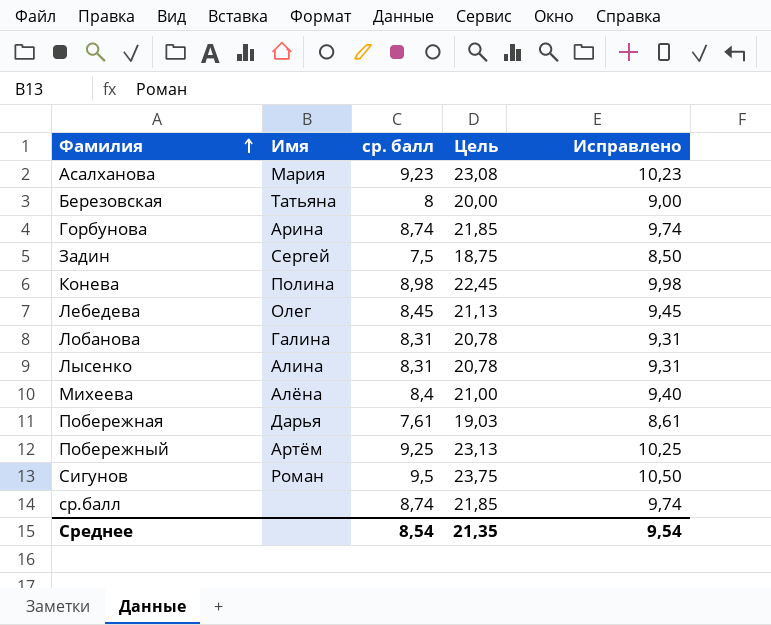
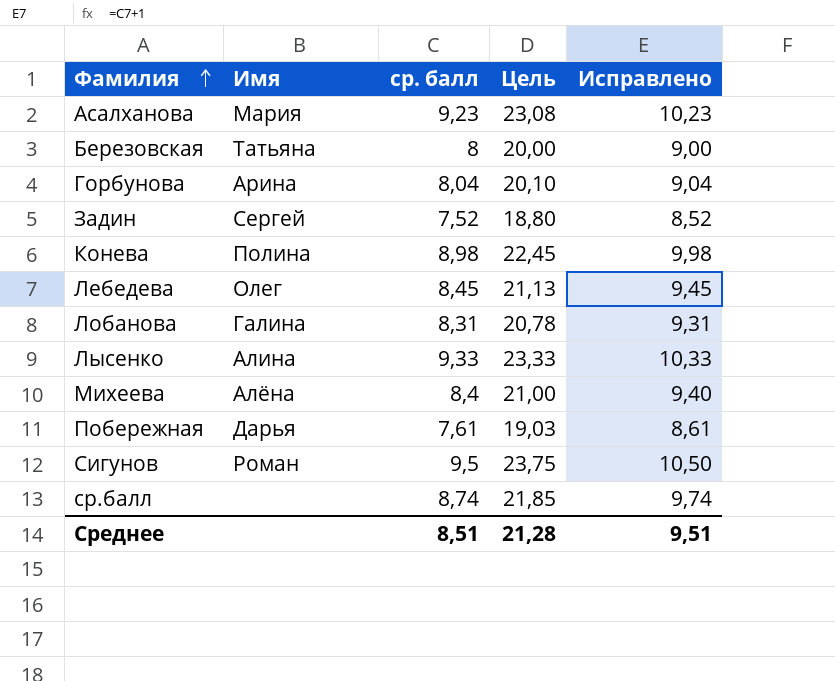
row Побережный: Артём | 9,25 | 23,13 | 10,25 -> none
Горбунова | ср. балл: 8,74 -> 8,04
Горбунова | Цель: 21,85 -> 20,10
Горбунова | Исправлено: 9,74 -> 9,04
Задин | ср. балл: 7,5 -> 7,52
Задин | Цель: 18,75 -> 18,80
Задин | Исправлено: 8,50 -> 8,52
Лысенко | ср. балл: 8,31 -> 9,33
Лысенко | Цель: 20,78 -> 23,33
Лысенко | Исправлено: 9,31 -> 10,33
Среднее | ср. балл: 8,54 -> 8,51
Среднее | Цель: 21,35 -> 21,28
Среднее | Исправлено: 9,54 -> 9,51

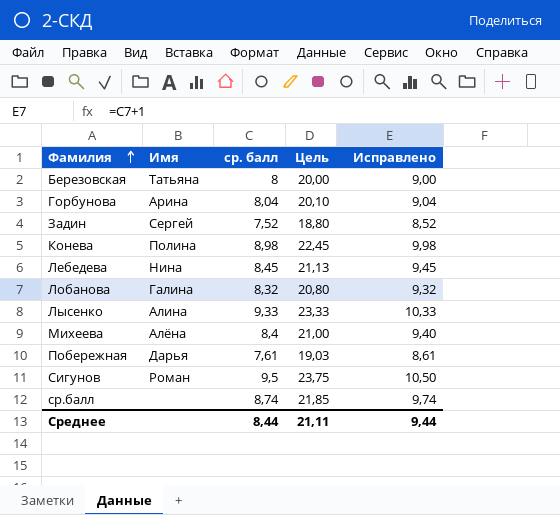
row Асалханова: Мария | 9,23 | 23,08 | 10,23 -> none
Лебедева | Имя: Олег -> Нина
Лобанова | ср. балл: 8,31 -> 8,32
Лобанова | Цель: 20,78 -> 20,80
Лобанова | Исправлено: 9,31 -> 9,32
Среднее | ср. балл: 8,51 -> 8,44
Среднее | Цель: 21,28 -> 21,11
Среднее | Исправлено: 9,51 -> 9,44

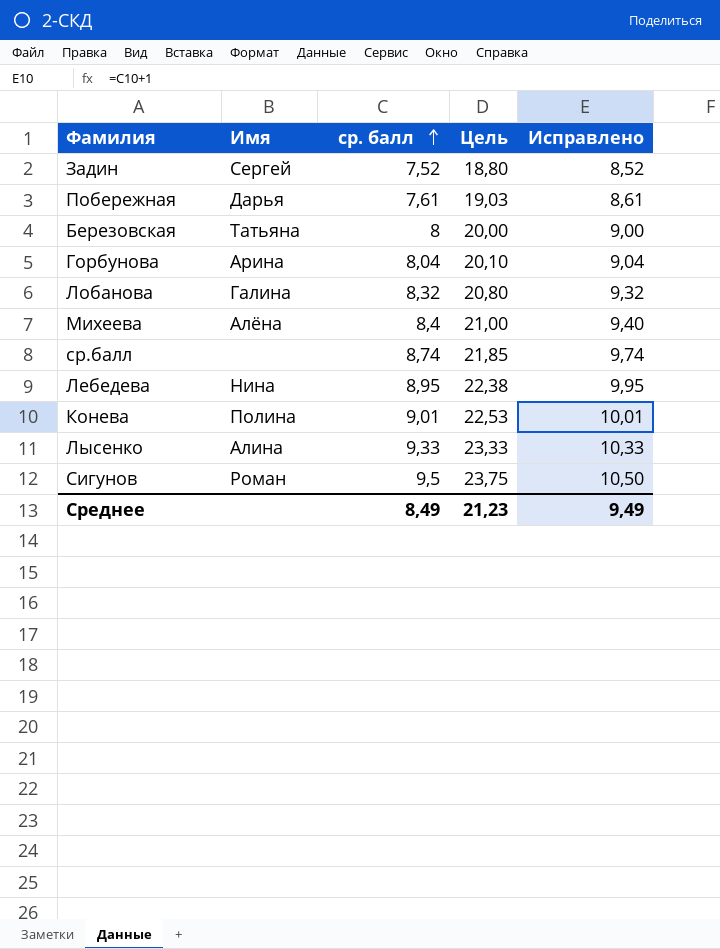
row order: Фамилия ascending -> ср. балл ascending
Лебедева | ср. балл: 8,45 -> 8,95
Лебедева | Цель: 21,13 -> 22,38
Лебедева | Исправлено: 9,45 -> 9,95
Конева | ср. балл: 8,98 -> 9,01
Конева | Цель: 22,45 -> 22,53
Конева | Исправлено: 9,98 -> 10,01
Среднее | ср. балл: 8,44 -> 8,49
Среднее | Цель: 21,11 -> 21,23
Среднее | Исправлено: 9,44 -> 9,49

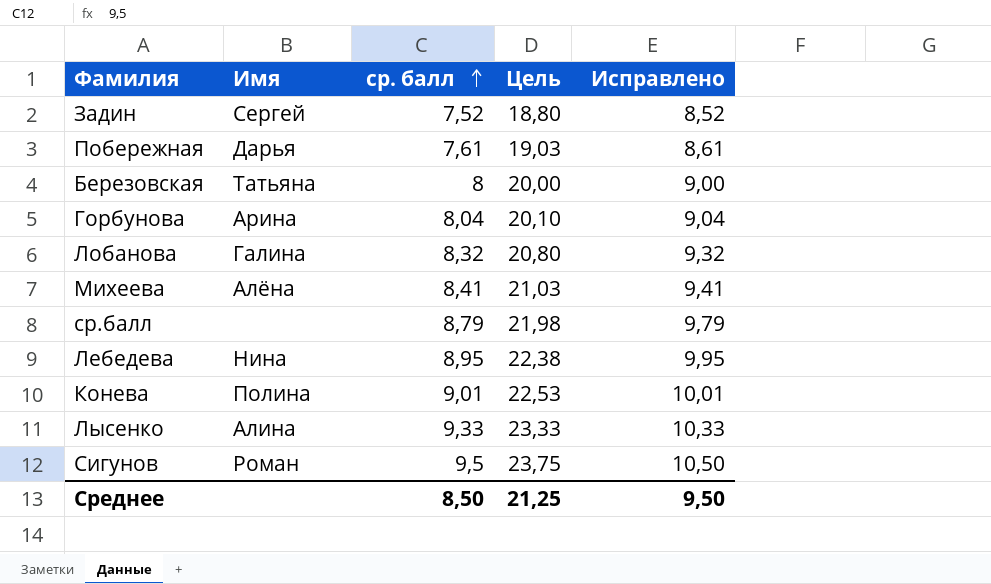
Михеева | ср. балл: 8,4 -> 8,41
Михеева | Цель: 21,00 -> 21,03
Михеева | Исправлено: 9,40 -> 9,41
ср.балл | ср. балл: 8,74 -> 8,79
ср.балл | Цель: 21,85 -> 21,98
ср.балл | Исправлено: 9,74 -> 9,79
Среднее | ср. балл: 8,49 -> 8,50
Среднее | Цель: 21,23 -> 21,25
Среднее | Исправлено: 9,49 -> 9,50

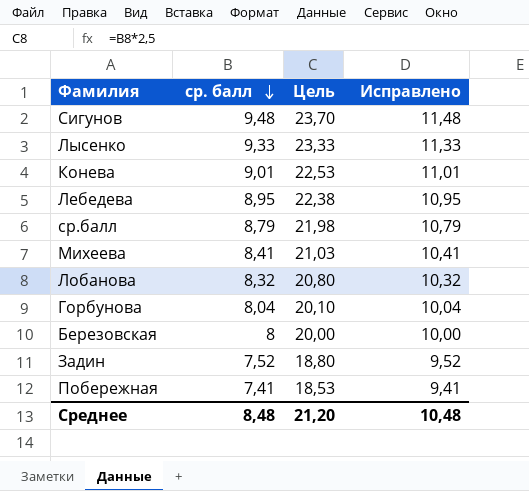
row order: ср. балл ascending -> ср. балл descending
column Имя | position: 2 -> none
column Исправлено | formula: [ср. балл] + 1 -> [ср. балл] + 2
Сигунов | ср. балл: 9,5 -> 9,48
Сигунов | Цель: 23,75 -> 23,70
Побережная | ср. балл: 7,61 -> 7,41
Побережная | Цель: 19,03 -> 18,53
Среднее | ср. балл: 8,50 -> 8,48
Среднее | Цель: 21,25 -> 21,20
Среднее | Исправлено: 9,50 -> 10,48

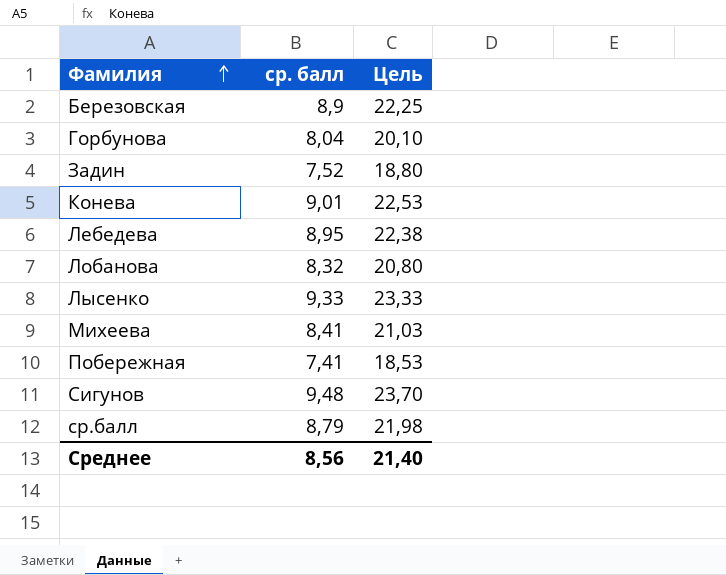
row order: ср. балл descending -> Фамилия ascending
column Исправлено | formula: [ср. балл] + 2 -> none
Березовская | ср. балл: 8 -> 8,9
Березовская | Цель: 20,00 -> 22,25
Среднее | ср. балл: 8,48 -> 8,56
Среднее | Цель: 21,20 -> 21,40

